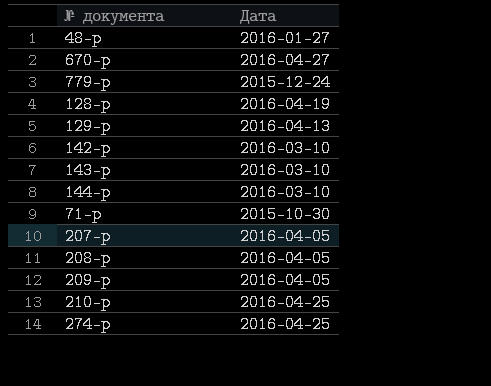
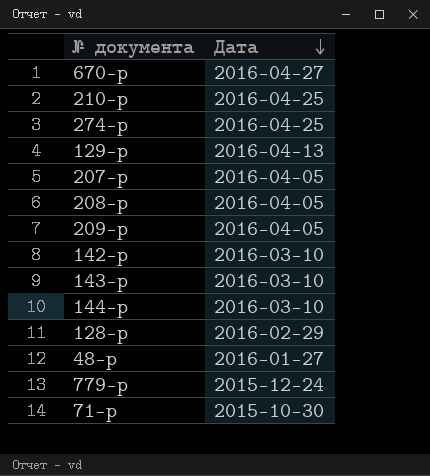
row order: none -> Дата descending
128-р | Дата: 2016-04-19 -> 2016-02-29

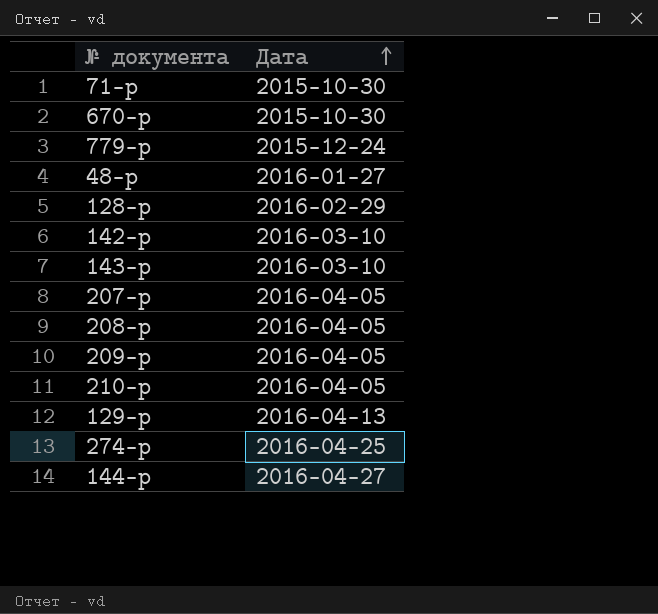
row order: Дата descending -> Дата ascending
670-р | Дата: 2016-04-27 -> 2015-10-30
210-р | Дата: 2016-04-25 -> 2016-04-05
144-р | Дата: 2016-03-10 -> 2016-04-27

